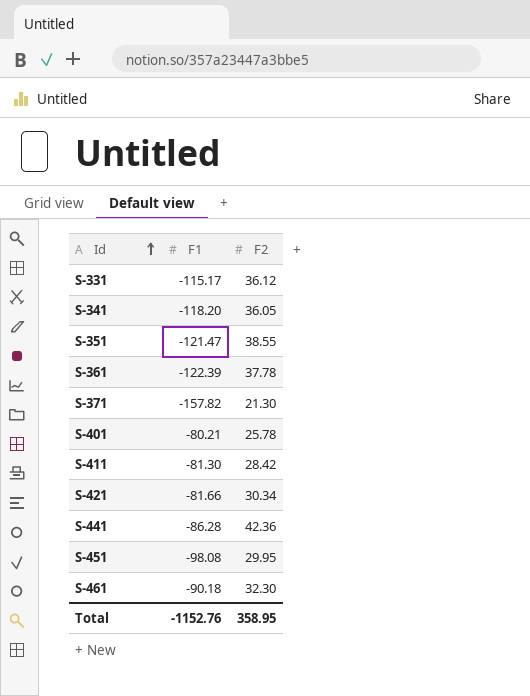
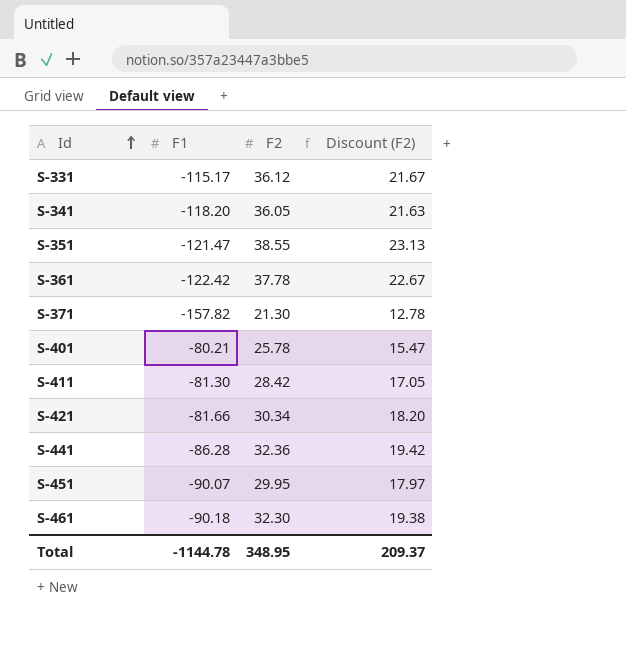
column Discount (F2) | formula: none -> [F2] * 0.6
S-361 | F1: -122.39 -> -122.42
S-441 | F2: 42.36 -> 32.36
S-451 | F1: -98.08 -> -90.07
Total | F1: -1152.76 -> -1144.78
Total | F2: 358.95 -> 348.95

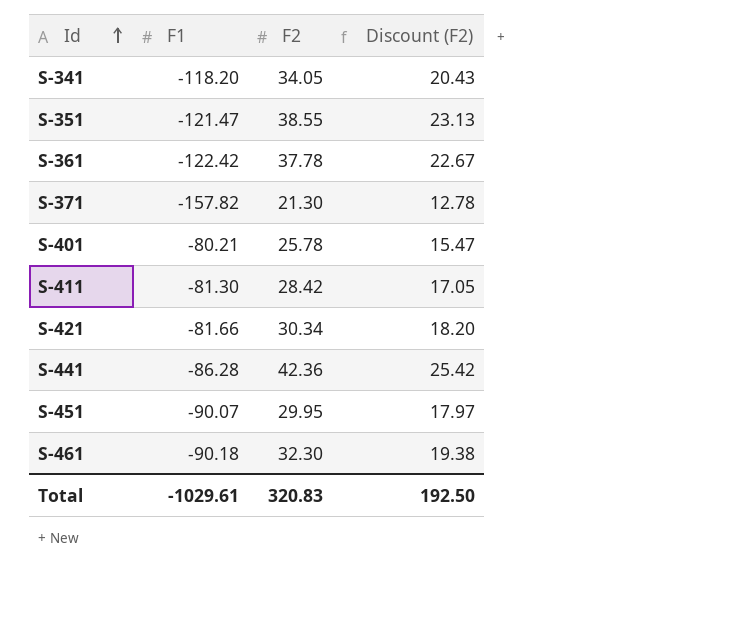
row S-331: -115.17 | 36.12 | 21.67 -> none
S-341 | F2: 36.05 -> 34.05
S-341 | Discount (F2): 21.63 -> 20.43
S-441 | F2: 32.36 -> 42.36
S-441 | Discount (F2): 19.42 -> 25.42
Total | F1: -1144.78 -> -1029.61
Total | F2: 348.95 -> 320.83
Total | Discount (F2): 209.37 -> 192.50

